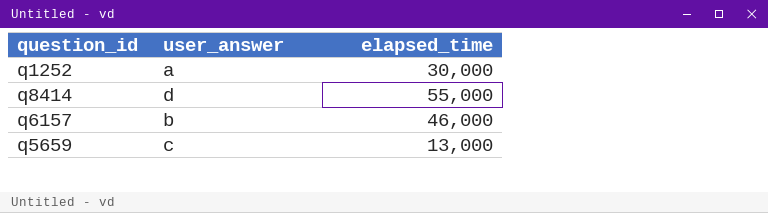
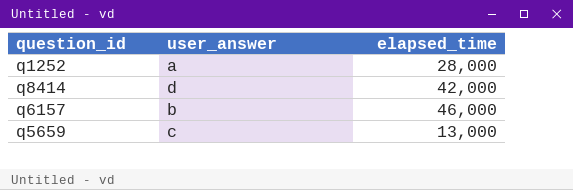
q1252 | elapsed_time: 30,000 -> 28,000
q8414 | elapsed_time: 55,000 -> 42,000

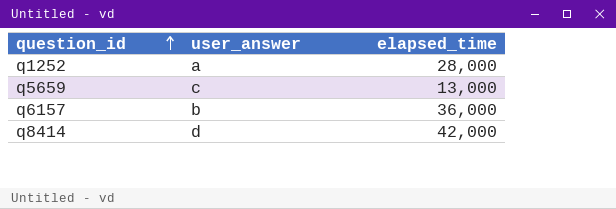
row order: none -> question_id ascending
q6157 | elapsed_time: 46,000 -> 36,000

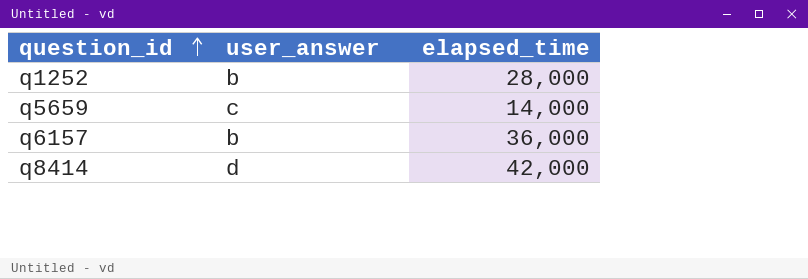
q1252 | user_answer: a -> b
q5659 | elapsed_time: 13,000 -> 14,000

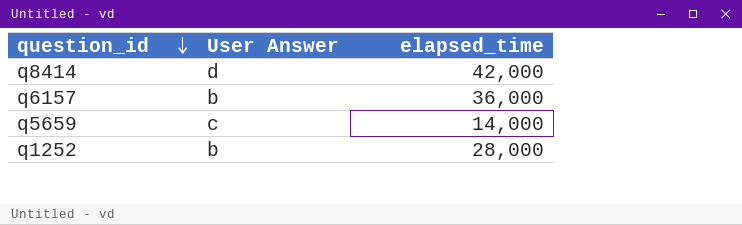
row order: question_id ascending -> question_id descending
column name: user_answer -> User Answer

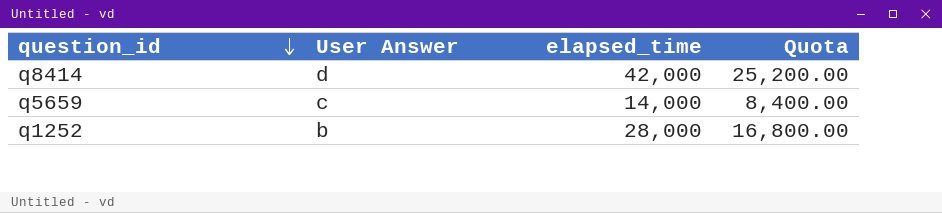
column Quota | formula: none -> [elapsed_time] * 0.6
row q6157: b | 36,000 -> none

